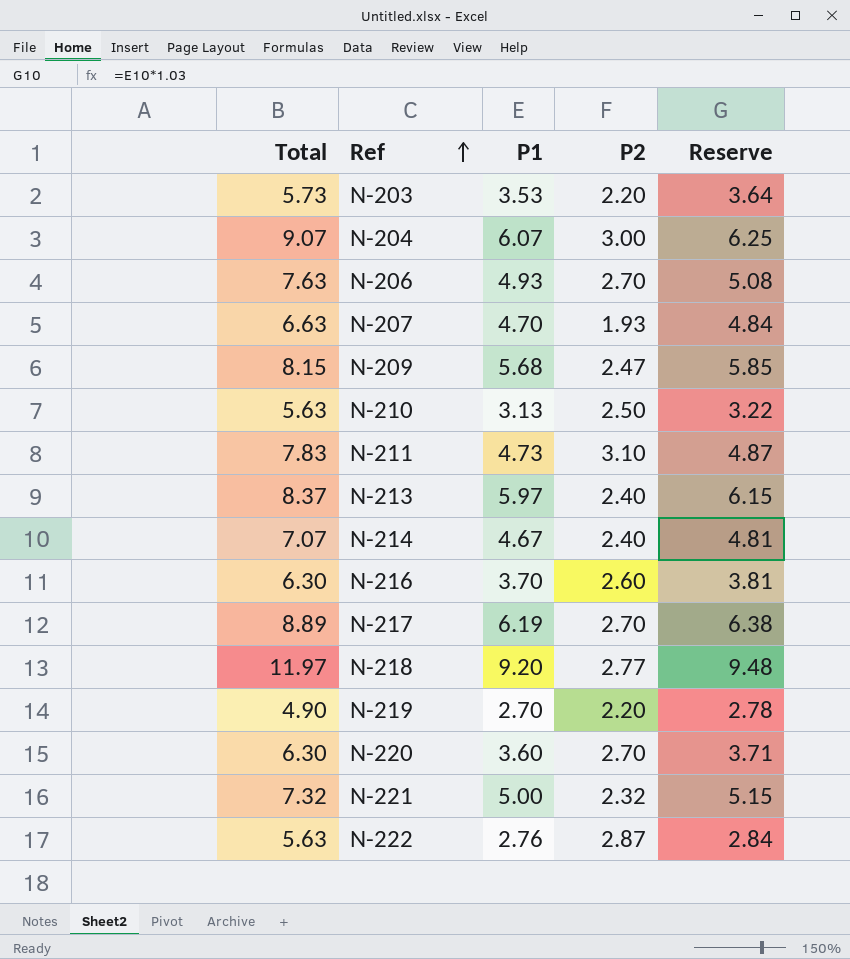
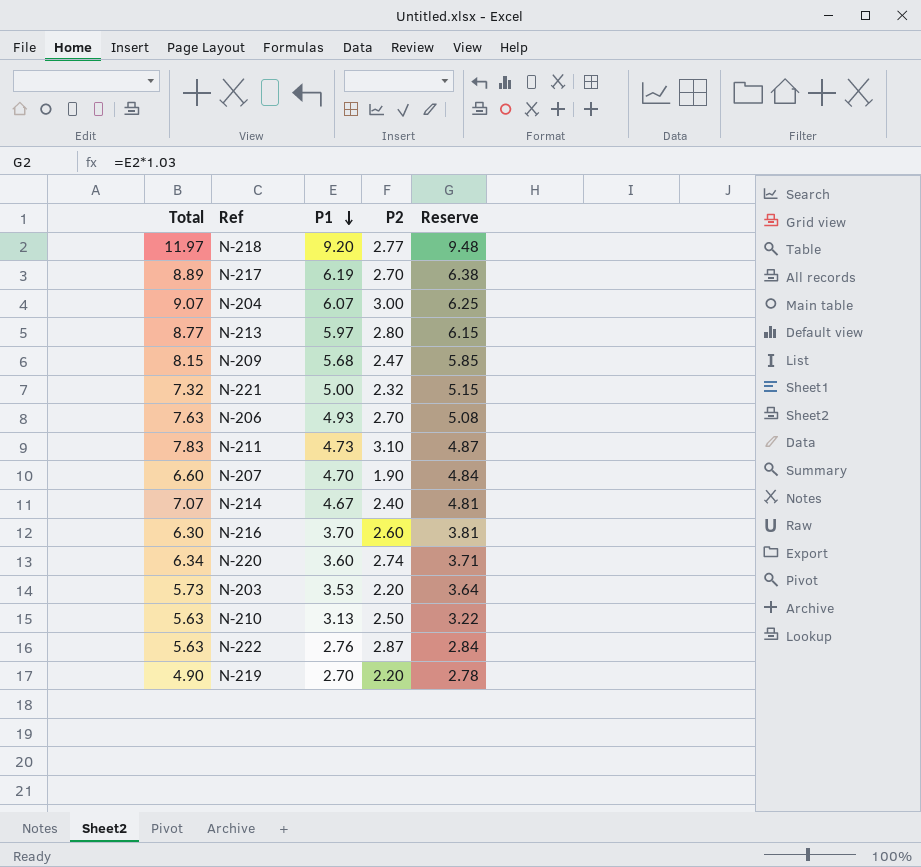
row order: Ref ascending -> P1 descending
N-213 | Total: 8.37 -> 8.77
N-213 | P2: 2.40 -> 2.80
N-207 | Total: 6.63 -> 6.60
N-207 | P2: 1.93 -> 1.90
N-220 | Total: 6.30 -> 6.34
N-220 | P2: 2.70 -> 2.74

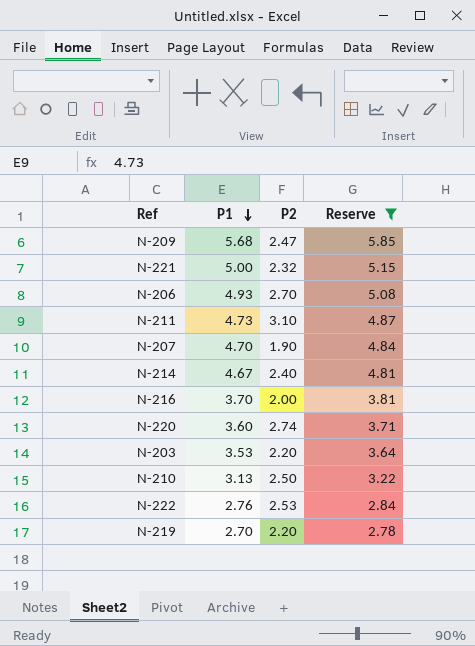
filter: none -> Reserve <= 5.85
column Total | formula: [P1] + [P2] -> none
N-216 | P2: 2.60 -> 2.00
N-222 | P2: 2.87 -> 2.53

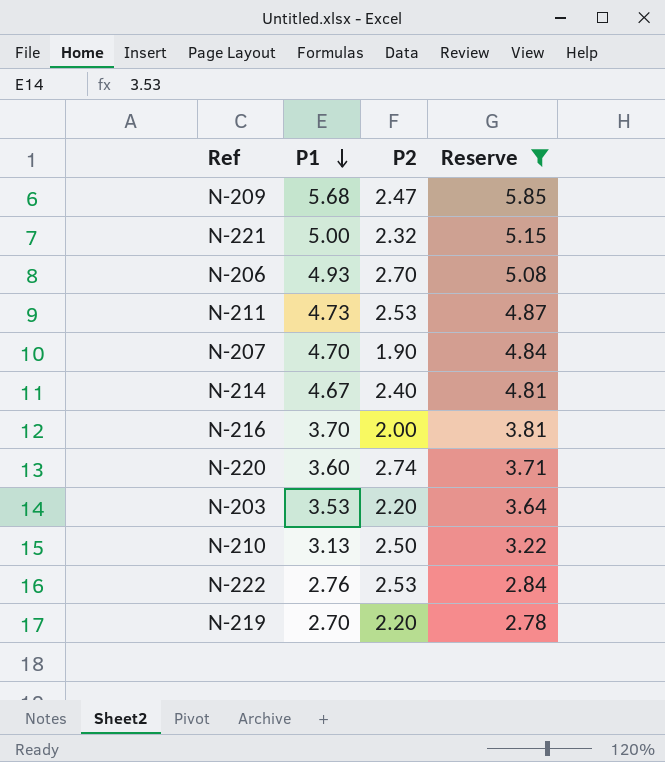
N-211 | P2: 3.10 -> 2.53

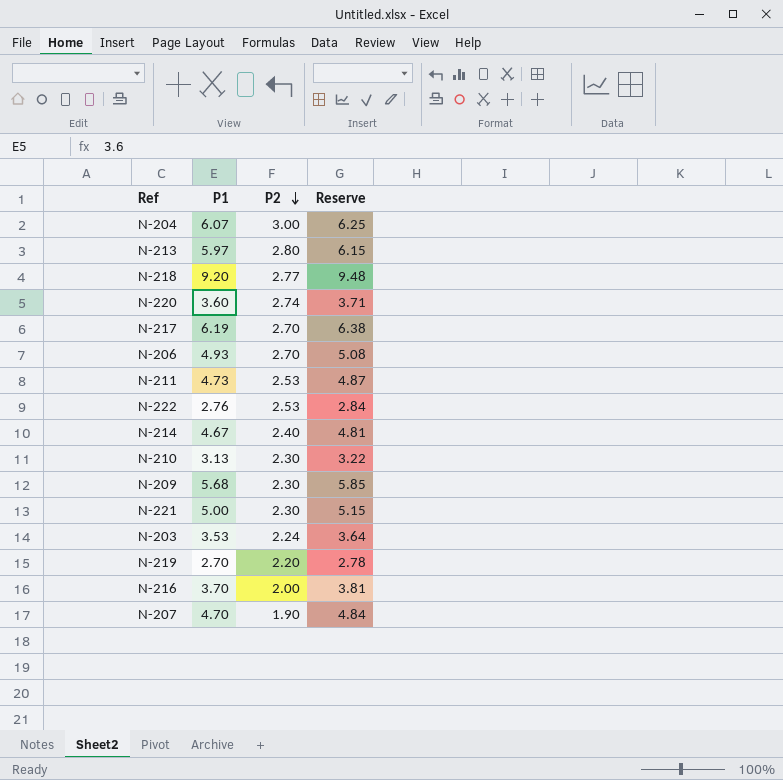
filter: Reserve <= 5.85 -> none
row order: P1 descending -> P2 descending
N-210 | P2: 2.50 -> 2.30
N-209 | P2: 2.47 -> 2.30
N-221 | P2: 2.32 -> 2.30
N-203 | P2: 2.20 -> 2.24

